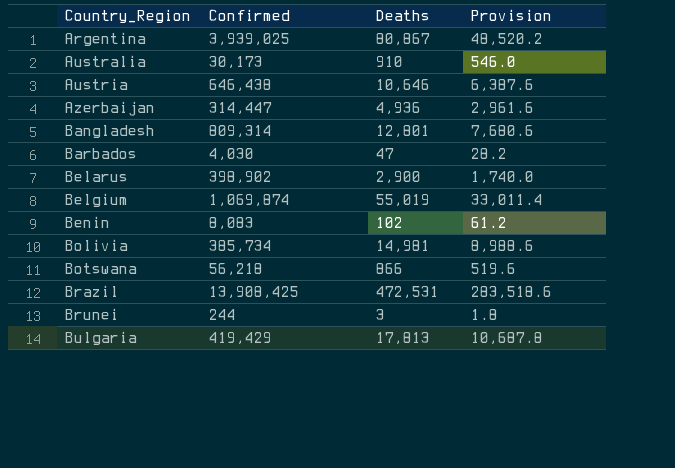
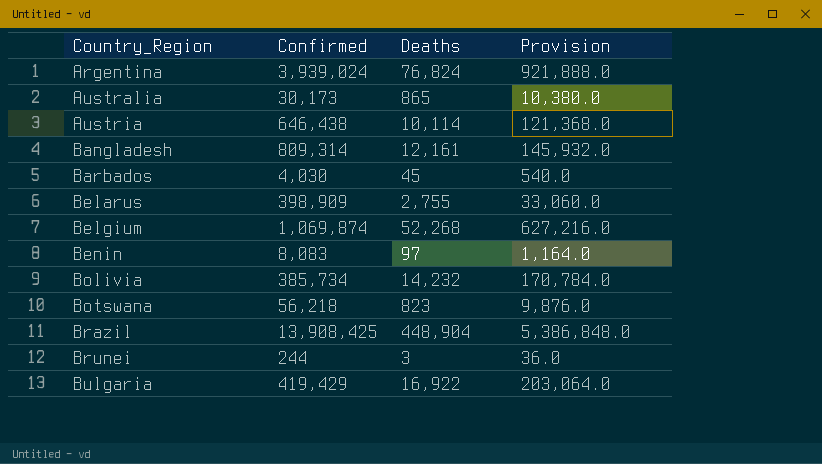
column Provision | formula: [Deaths] * 0.6 -> [Deaths] * 12
row Azerbaijan: 314,447 | 4,936 | 2,961.6 -> none
Argentina | Confirmed: 3,939,025 -> 3,939,024
Argentina | Deaths: 80,867 -> 76,824
Australia | Deaths: 910 -> 865
Austria | Deaths: 10,646 -> 10,114
Bangladesh | Deaths: 12,801 -> 12,161
Barbados | Deaths: 47 -> 45
Belarus | Confirmed: 398,902 -> 398,909
Belarus | Deaths: 2,900 -> 2,755
Belgium | Deaths: 55,019 -> 52,268
Benin | Deaths: 102 -> 97
Bolivia | Deaths: 14,981 -> 14,232
Botswana | Deaths: 866 -> 823
Brazil | Deaths: 472,531 -> 448,904
Bulgaria | Deaths: 17,813 -> 16,922

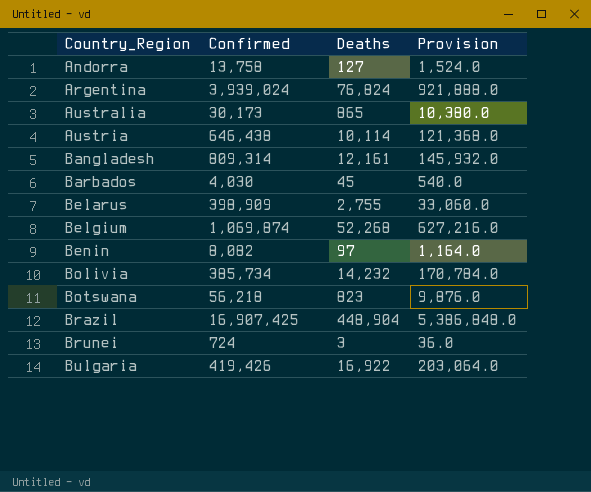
row Andorra: none -> 13,758 | 127 | 1,524.0
Benin | Confirmed: 8,083 -> 8,082
Brazil | Confirmed: 13,908,425 -> 16,907,425
Brunei | Confirmed: 244 -> 724
Bulgaria | Confirmed: 419,429 -> 419,426

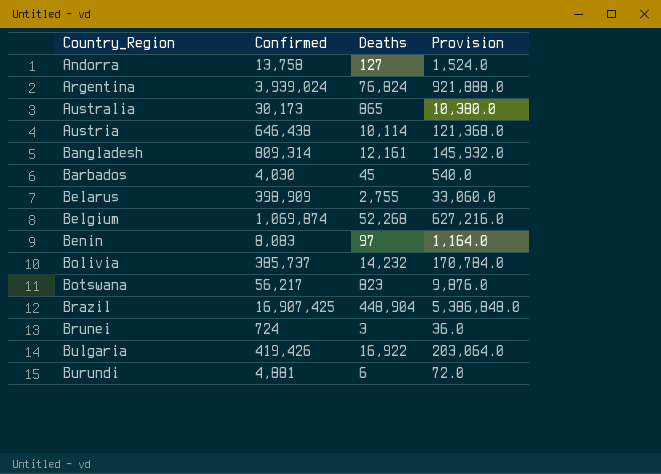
Benin | Confirmed: 8,082 -> 8,083
Bolivia | Confirmed: 385,734 -> 385,737
Botswana | Confirmed: 56,218 -> 56,217
row Burundi: none -> 4,881 | 6 | 72.0

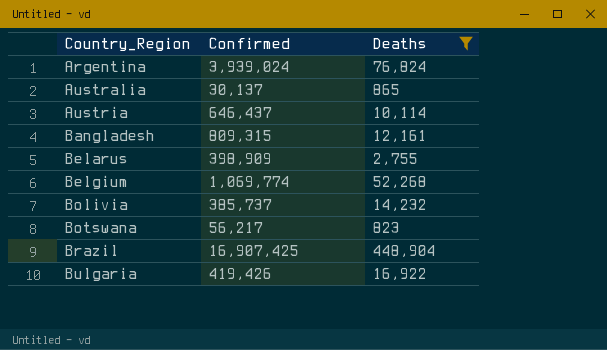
filter: none -> Deaths >= 823
column Provision | formula: [Deaths] * 12 -> none
Australia | Confirmed: 30,173 -> 30,137
Austria | Confirmed: 646,438 -> 646,437
Bangladesh | Confirmed: 809,314 -> 809,315
Belgium | Confirmed: 1,069,874 -> 1,069,774

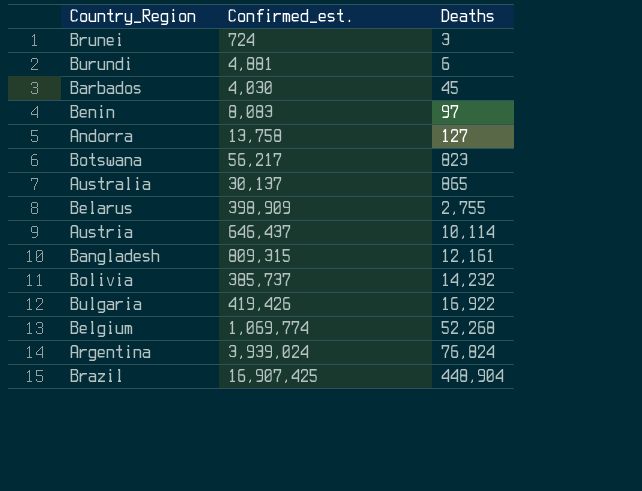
filter: Deaths >= 823 -> none
row order: Country_Region ascending -> Deaths ascending
column name: Confirmed -> Confirmed_est.

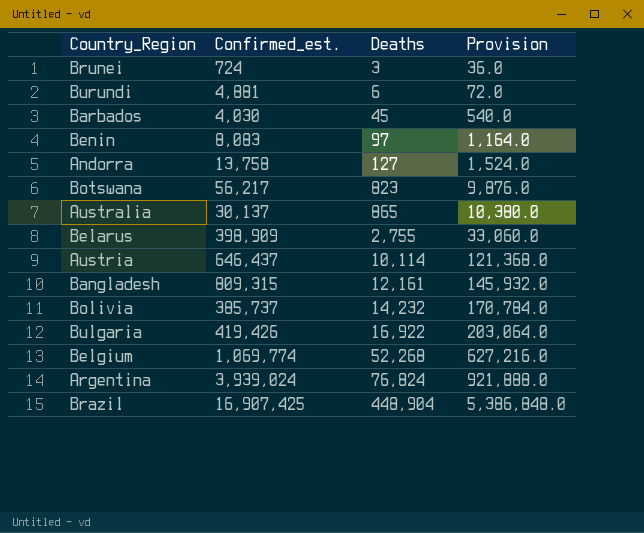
column Provision | formula: none -> [Deaths] * 12

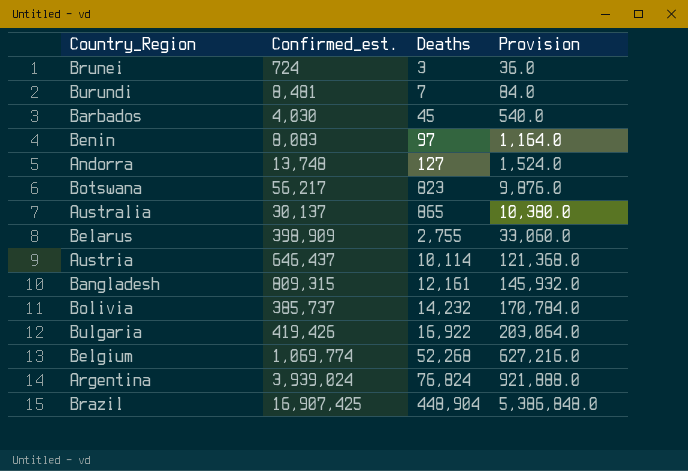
Burundi | Confirmed_est.: 4,881 -> 8,481
Burundi | Deaths: 6 -> 7
Burundi | Provision: 72.0 -> 84.0
Andorra | Confirmed_est.: 13,758 -> 13,748

